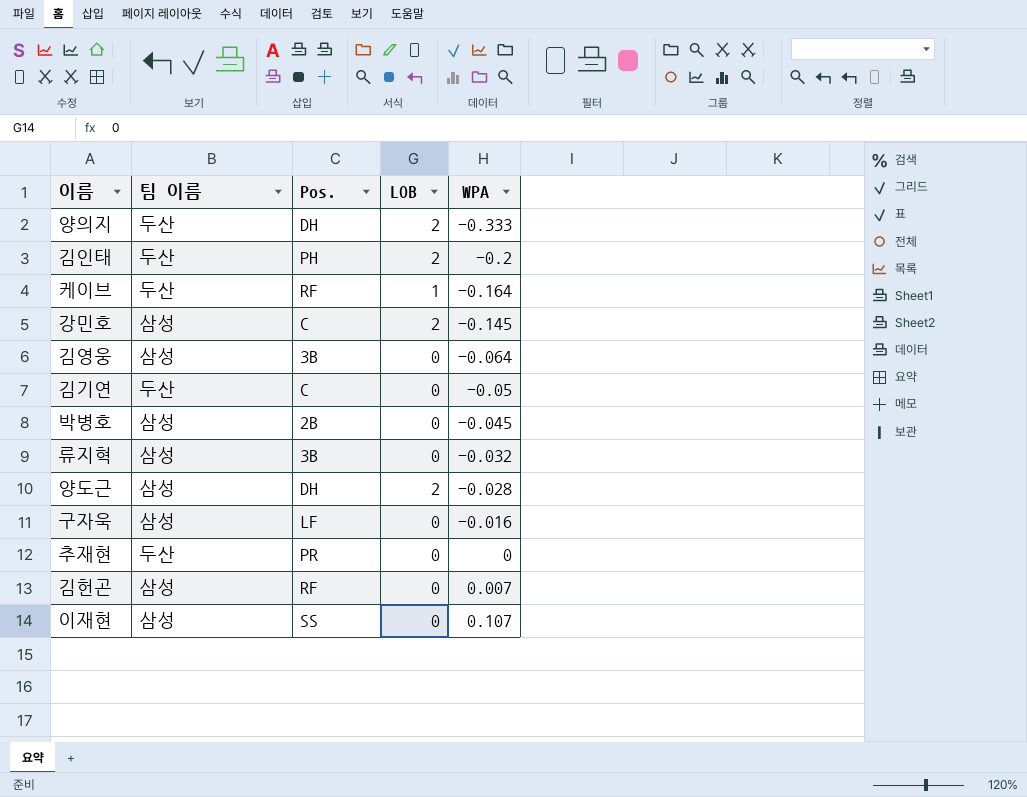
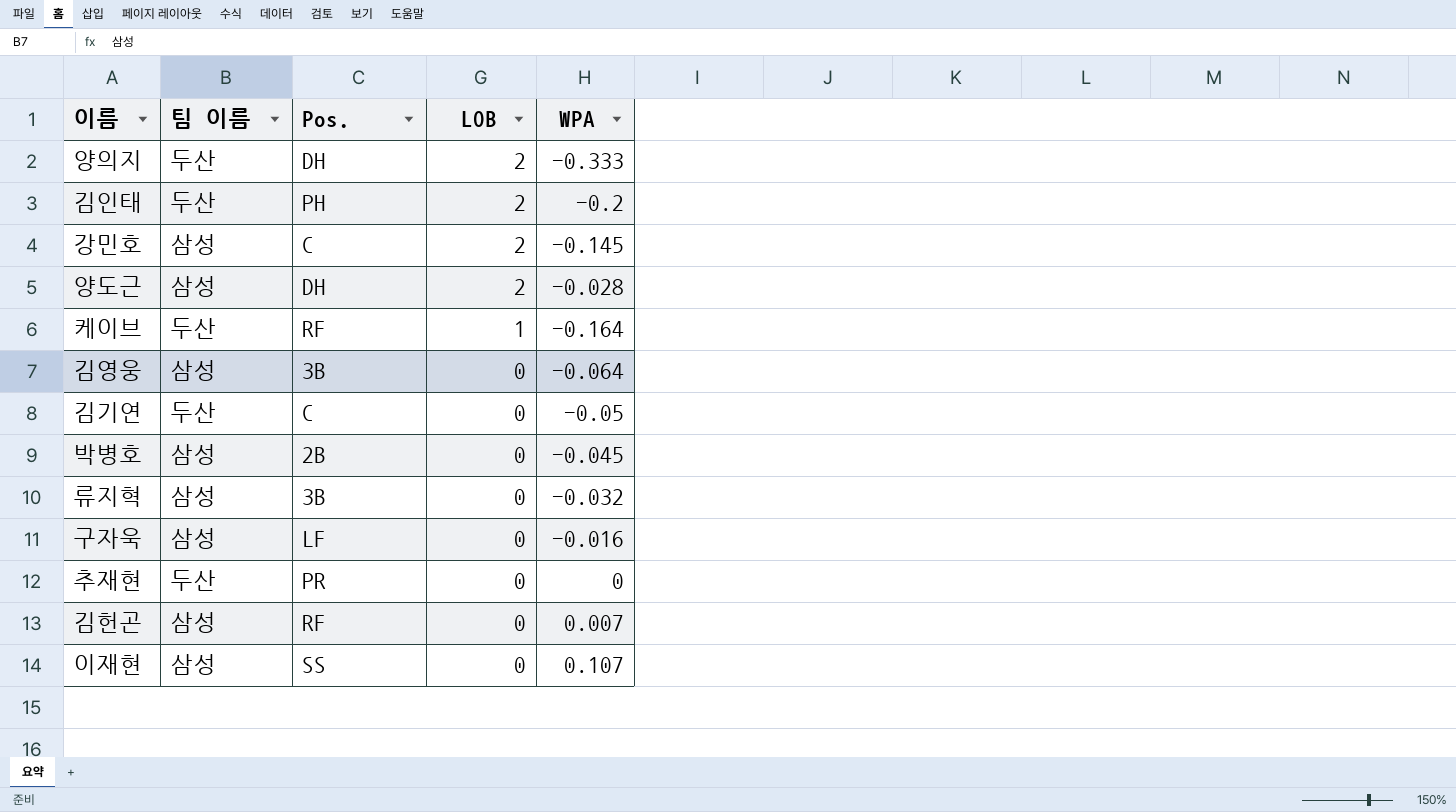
row order: WPA ascending -> LOB descending

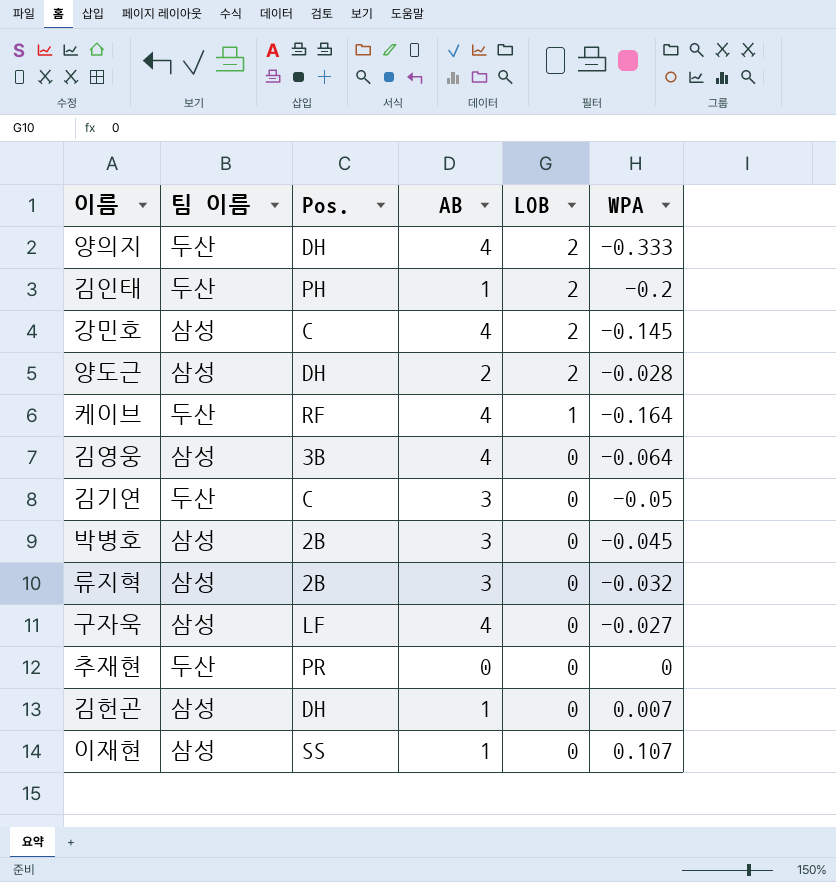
column AB | position: none -> 4
류지혁 | Pos.: 3B -> 2B
구자욱 | WPA: -0.016 -> -0.027
김헌곤 | Pos.: RF -> DH

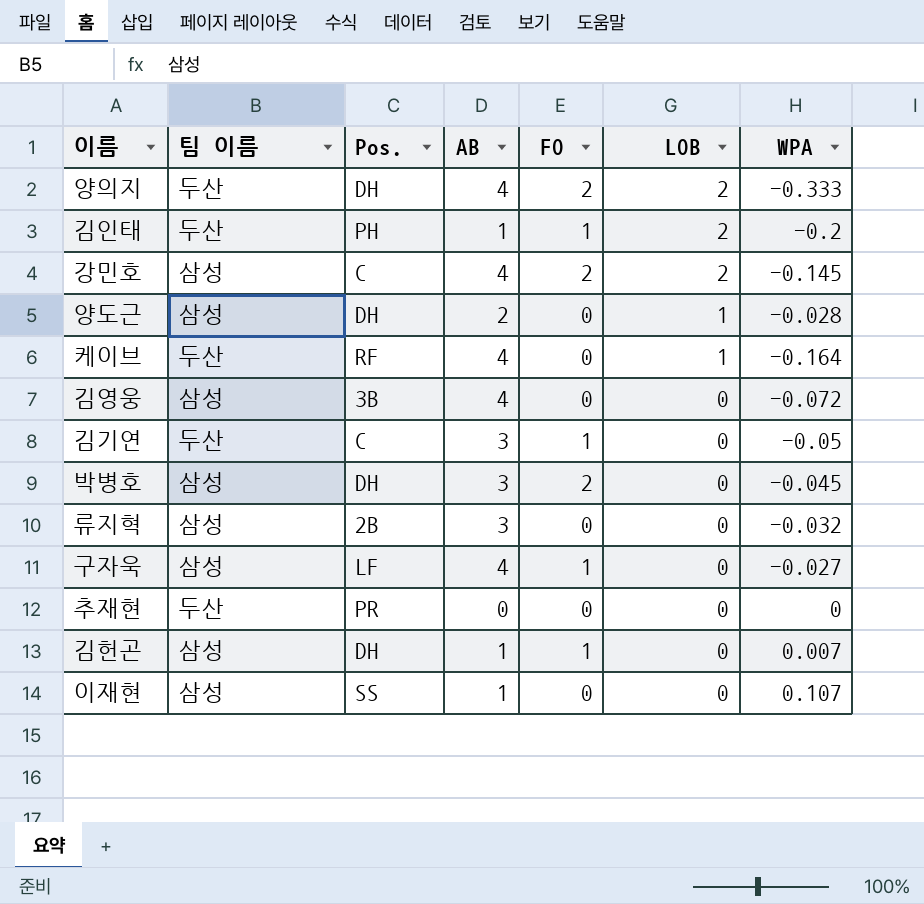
column FO | position: none -> 5
양도근 | LOB: 2 -> 1
김영웅 | WPA: -0.064 -> -0.072
박병호 | Pos.: 2B -> DH

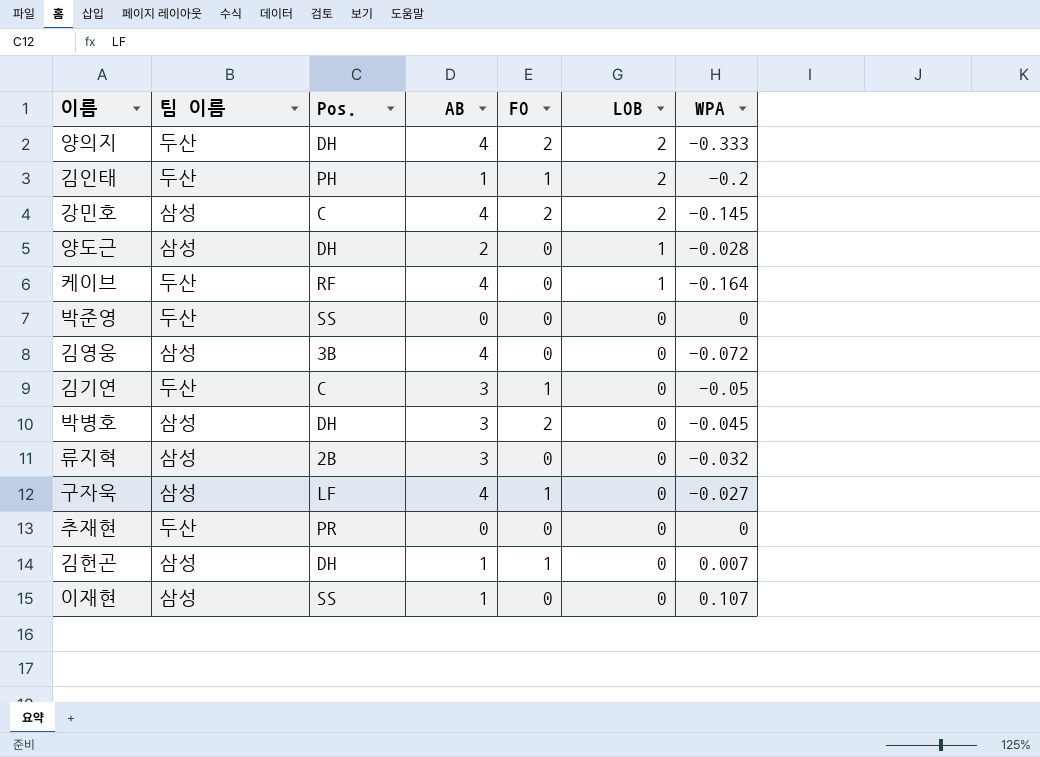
row 박준영: none -> 두산 | SS | 0 | 0 | 0 | 0

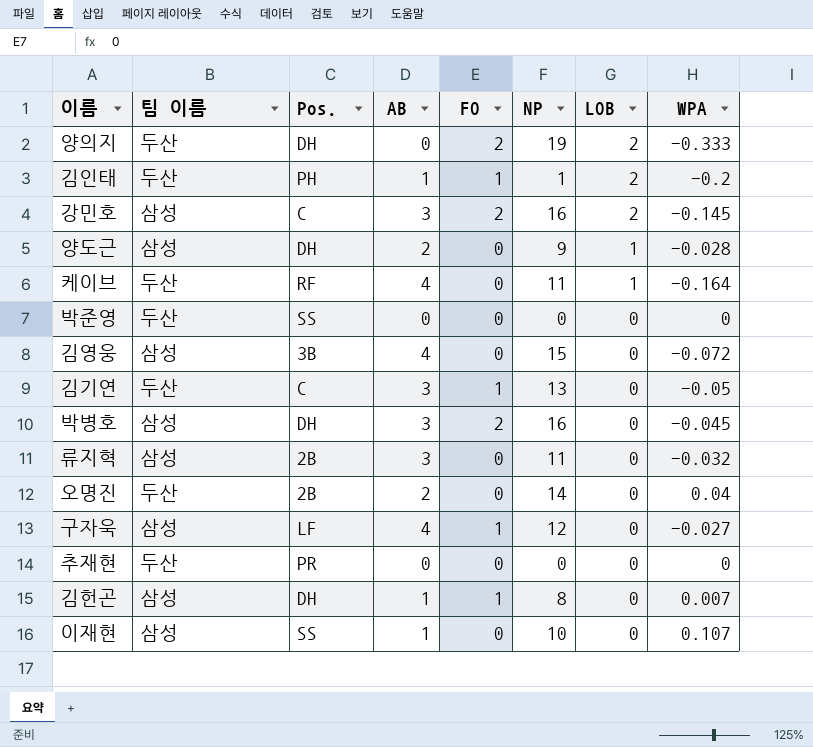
column NP | position: none -> 6
양의지 | AB: 4 -> 0
강민호 | AB: 4 -> 3
row 오명진: none -> 두산 | 2B | 2 | 0 | 14 | 0 | 0.04

